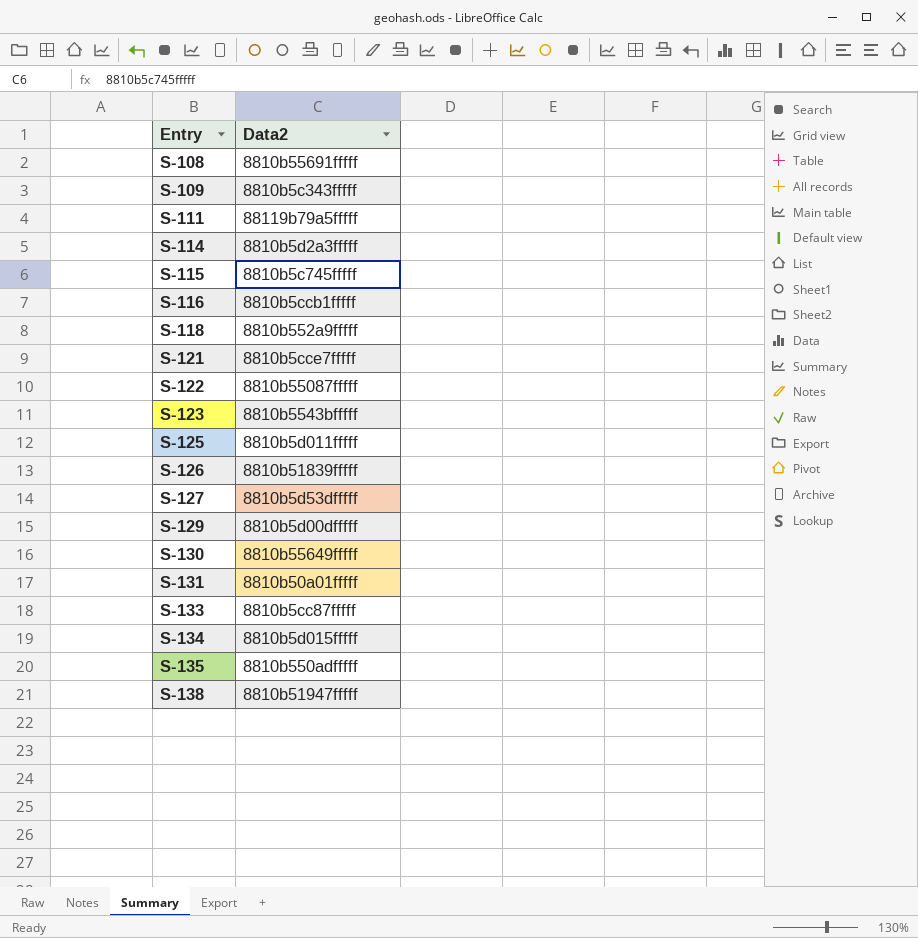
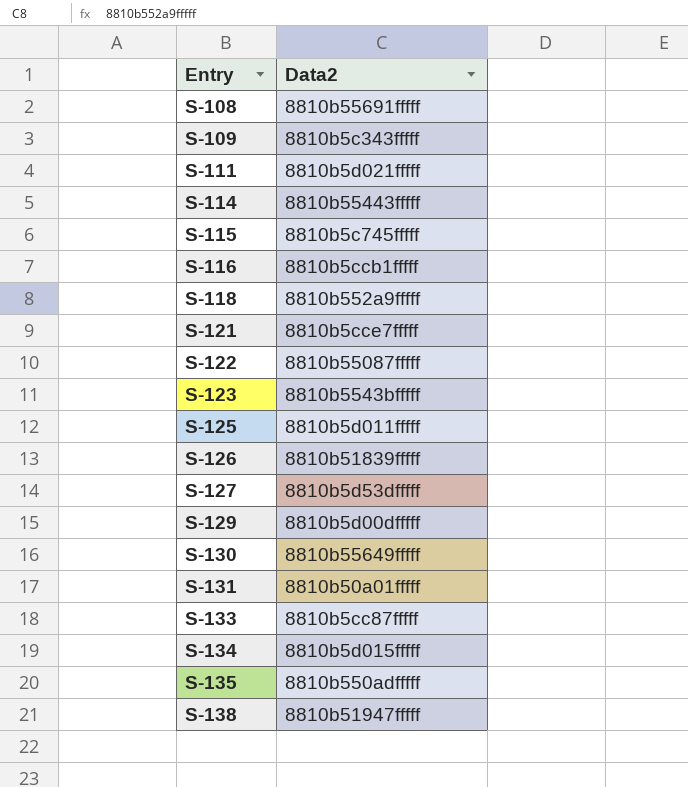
S-111 | Data2: 88119b79a5fffff -> 8810b5d021fffff
S-114 | Data2: 8810b5d2a3fffff -> 8810b55443fffff

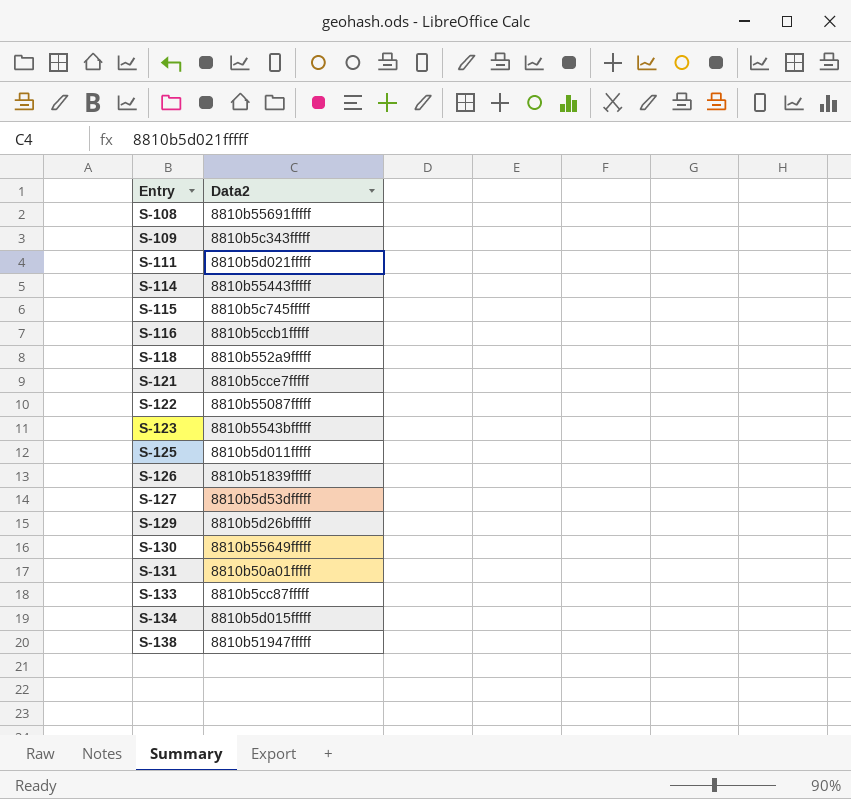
row S-135: 8810b550adfffff -> none
S-129 | Data2: 8810b5d00dfffff -> 8810b5d26bfffff

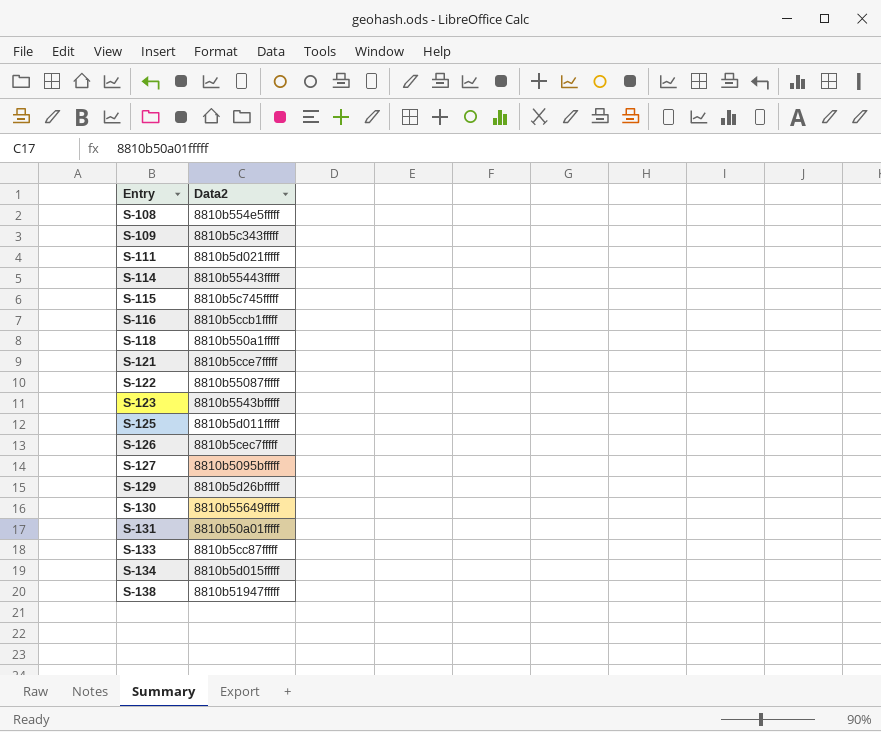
S-108 | Data2: 8810b55691fffff -> 8810b554e5fffff
S-118 | Data2: 8810b552a9fffff -> 8810b550a1fffff
S-126 | Data2: 8810b51839fffff -> 8810b5cec7fffff
S-127 | Data2: 8810b5d53dfffff -> 8810b5095bfffff

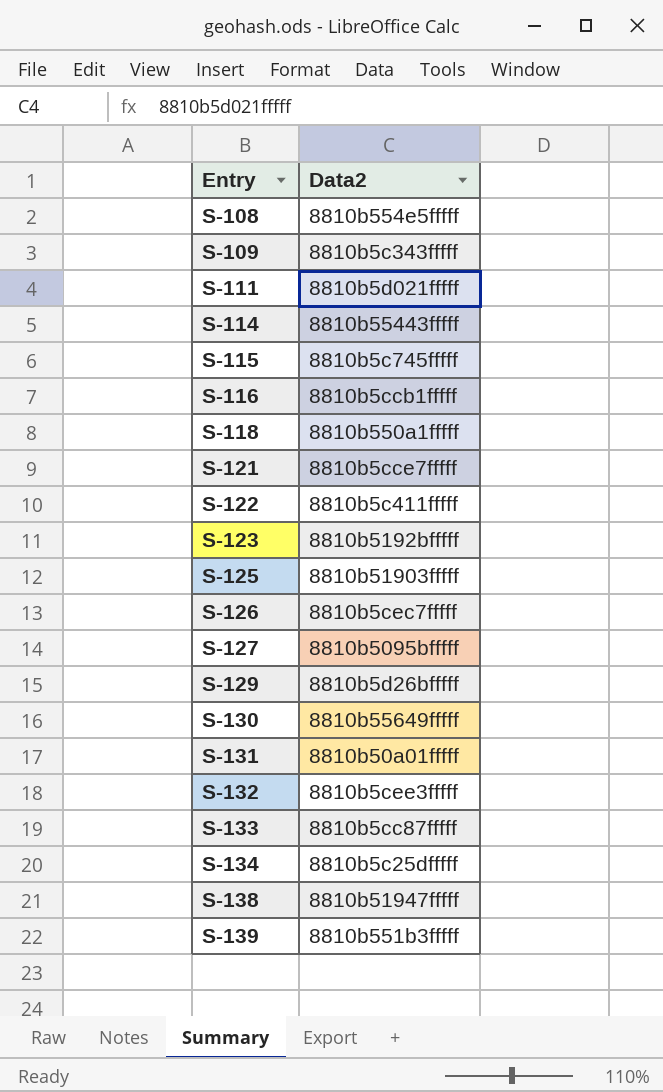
S-122 | Data2: 8810b55087fffff -> 8810b5c411fffff
S-123 | Data2: 8810b5543bfffff -> 8810b5192bfffff
S-125 | Data2: 8810b5d011fffff -> 8810b51903fffff
row S-132: none -> 8810b5cee3fffff
S-134 | Data2: 8810b5d015fffff -> 8810b5c25dfffff
row S-139: none -> 8810b551b3fffff

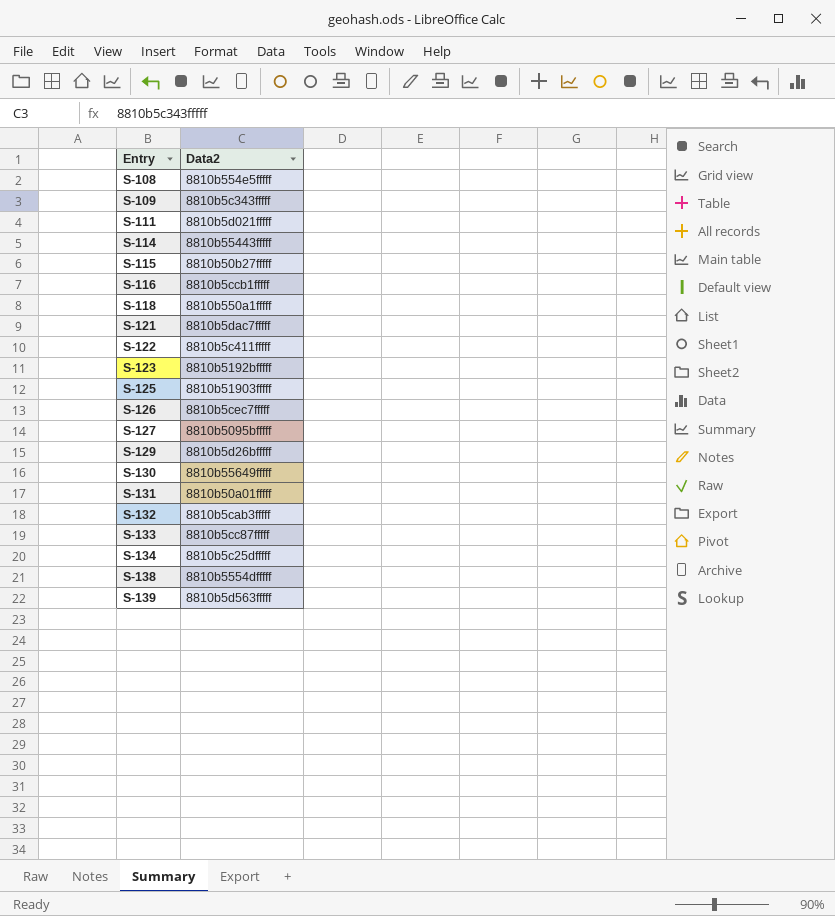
S-115 | Data2: 8810b5c745fffff -> 8810b50b27fffff
S-121 | Data2: 8810b5cce7fffff -> 8810b5dac7fffff
S-132 | Data2: 8810b5cee3fffff -> 8810b5cab3fffff
S-138 | Data2: 8810b51947fffff -> 8810b5554dfffff
S-139 | Data2: 8810b551b3fffff -> 8810b5d563fffff

